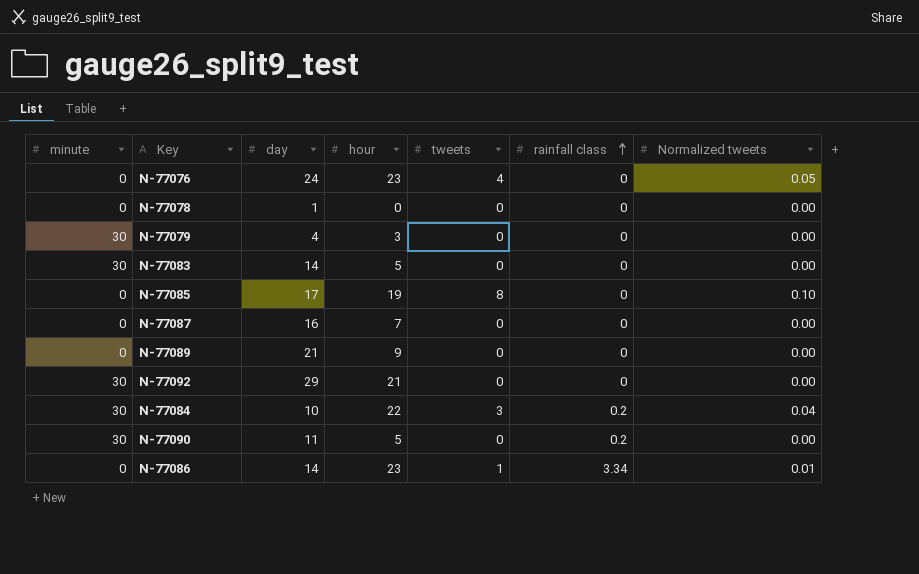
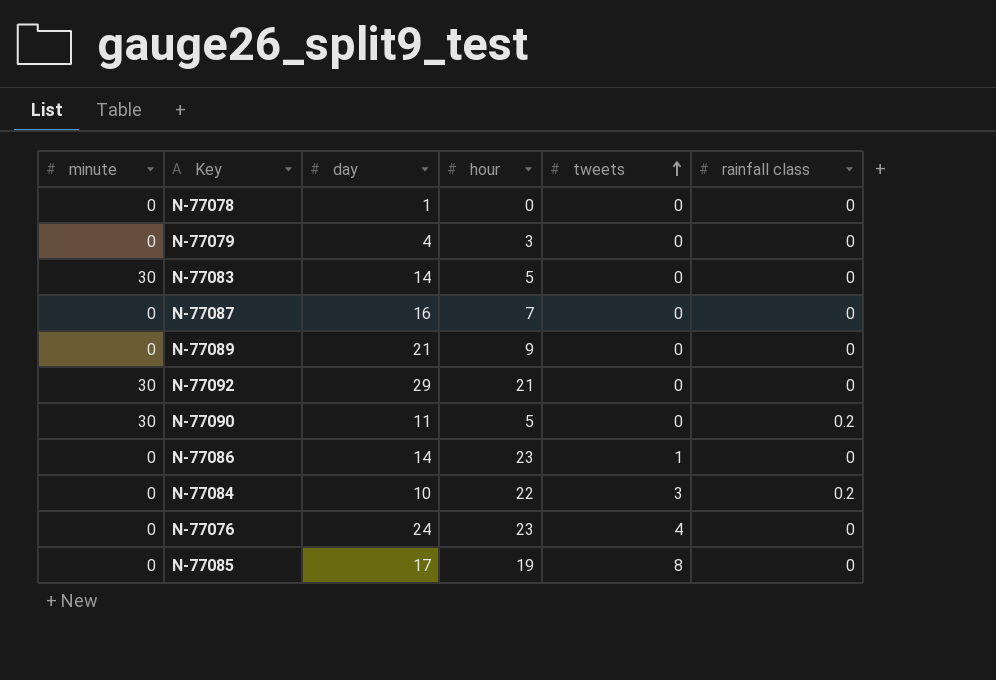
row order: rainfall class ascending -> tweets ascending
column Normalized tweets | position: 7 -> none
N-77079 | minute: 30 -> 0
N-77086 | rainfall class: 3.34 -> 0
N-77084 | minute: 30 -> 0

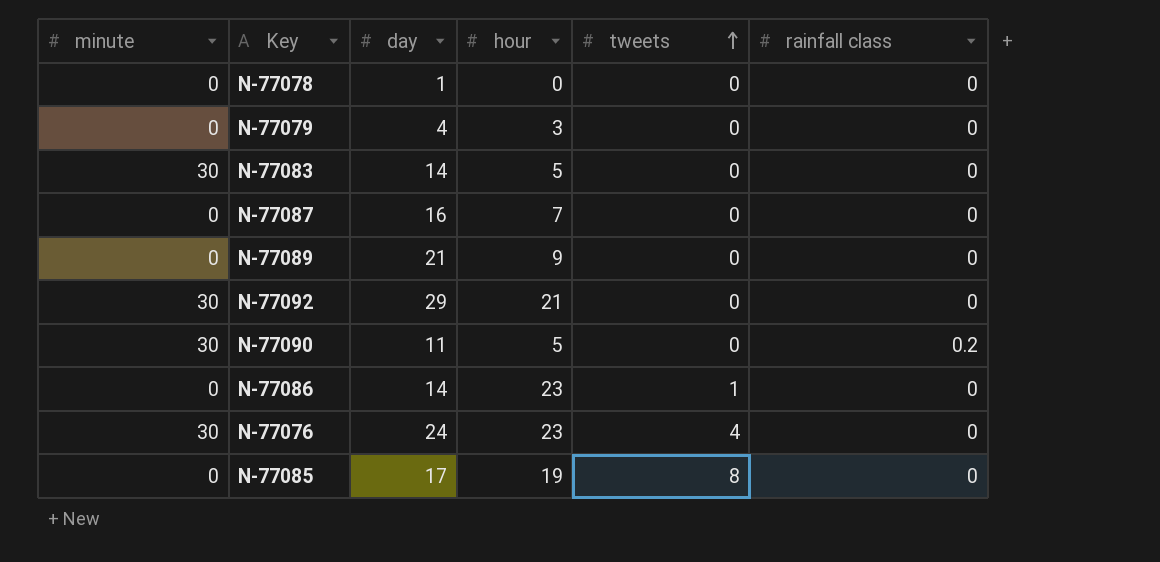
row N-77084: 0 | 10 | 22 | 3 | 0.2 -> none
N-77076 | minute: 0 -> 30

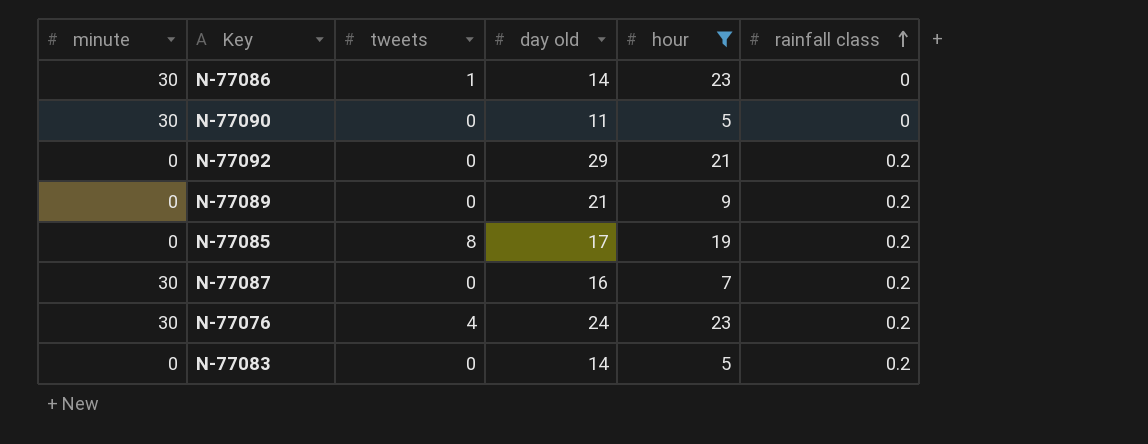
filter: none -> hour >= 5
row order: tweets ascending -> rainfall class ascending
column tweets | position: 5 -> 3
column name: day -> day old
N-77086 | minute: 0 -> 30
N-77090 | rainfall class: 0.2 -> 0
N-77092 | minute: 30 -> 0
N-77092 | rainfall class: 0 -> 0.2
N-77089 | rainfall class: 0 -> 0.2
N-77085 | rainfall class: 0 -> 0.2
N-77087 | minute: 0 -> 30
N-77087 | rainfall class: 0 -> 0.2
N-77076 | rainfall class: 0 -> 0.2
N-77083 | minute: 30 -> 0
N-77083 | rainfall class: 0 -> 0.2

